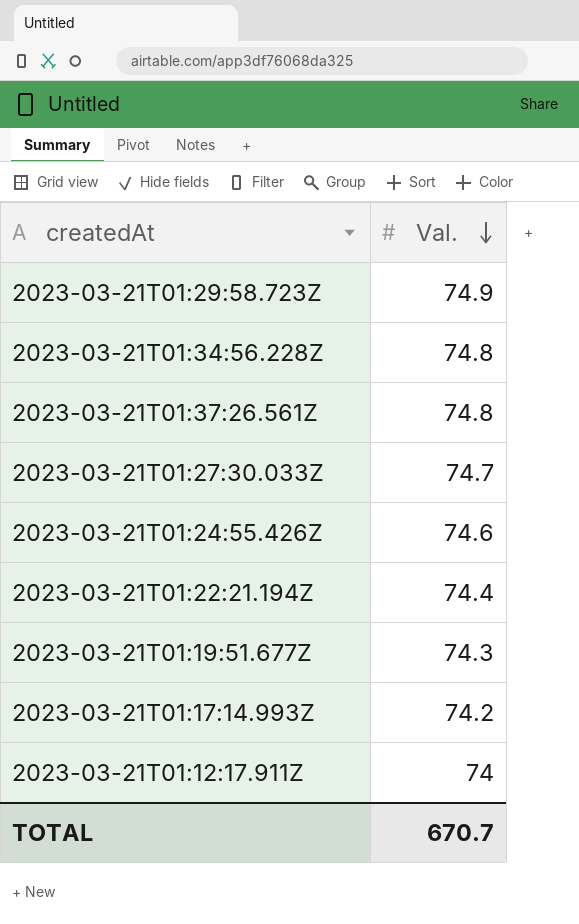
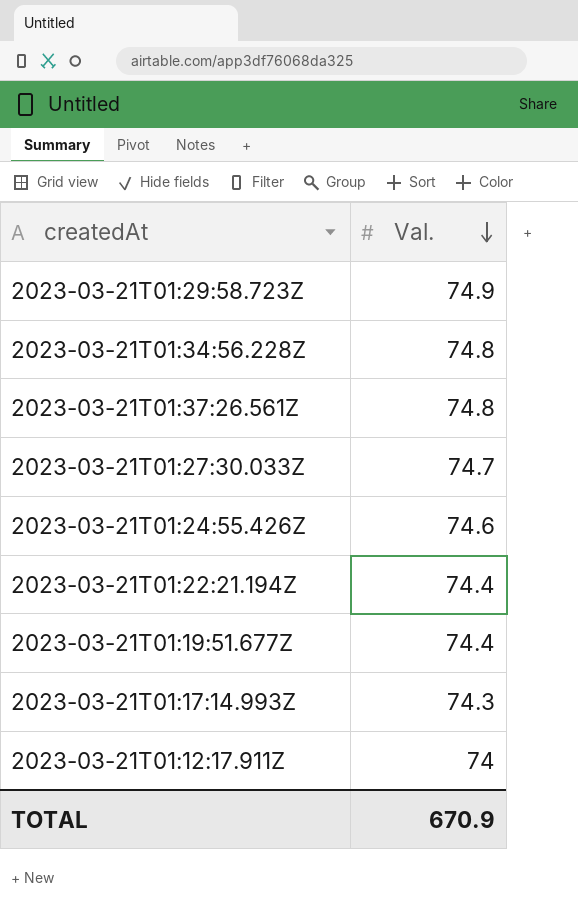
2023-03-21T01:19:51.677Z | Val.: 74.3 -> 74.4
2023-03-21T01:17:14.993Z | Val.: 74.2 -> 74.3
TOTAL | Val.: 670.7 -> 670.9

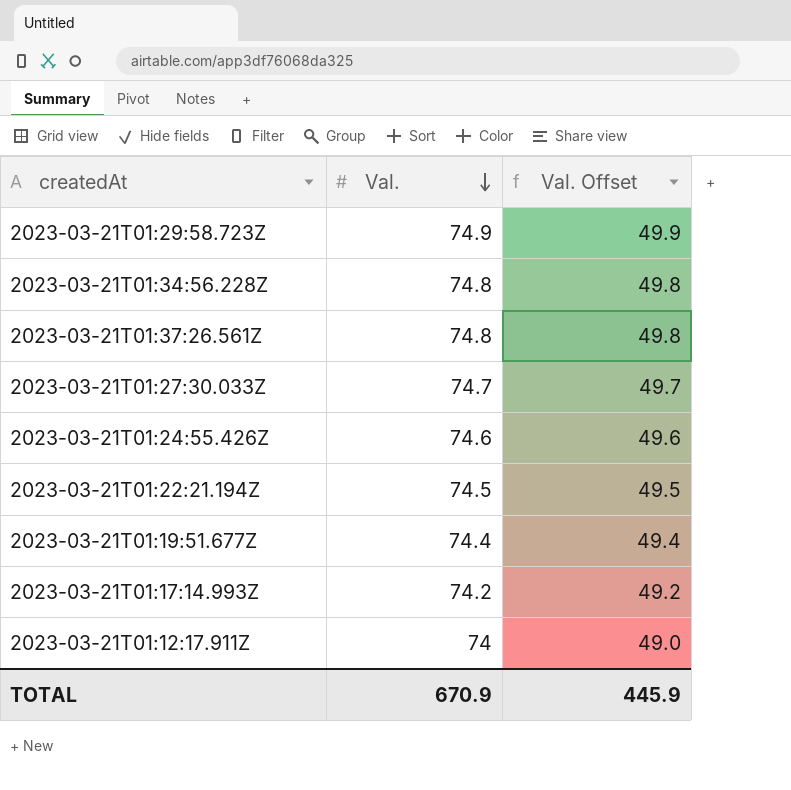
column Val. Offset | formula: none -> [Val.] - 25
2023-03-21T01:22:21.194Z | Val.: 74.4 -> 74.5
2023-03-21T01:17:14.993Z | Val.: 74.3 -> 74.2

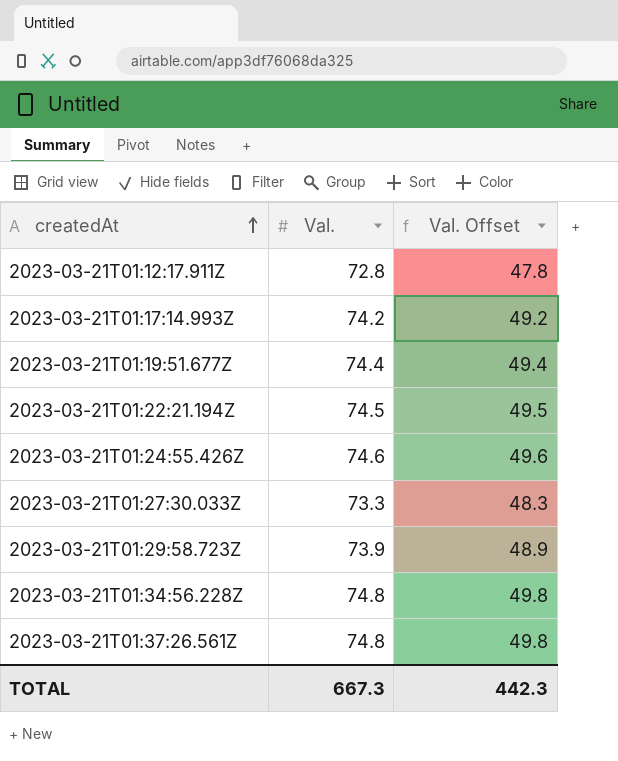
row order: Val. descending -> createdAt ascending
2023-03-21T01:12:17.911Z | Val.: 74 -> 72.8
2023-03-21T01:12:17.911Z | Val. Offset: 49.0 -> 47.8
2023-03-21T01:27:30.033Z | Val.: 74.7 -> 73.3
2023-03-21T01:27:30.033Z | Val. Offset: 49.7 -> 48.3
2023-03-21T01:29:58.723Z | Val.: 74.9 -> 73.9
2023-03-21T01:29:58.723Z | Val. Offset: 49.9 -> 48.9
TOTAL | Val.: 670.9 -> 667.3
TOTAL | Val. Offset: 445.9 -> 442.3

